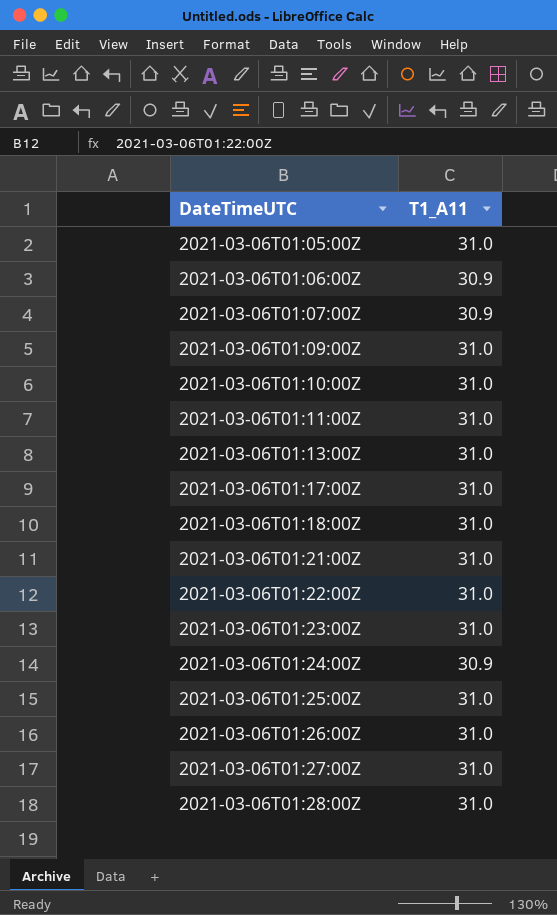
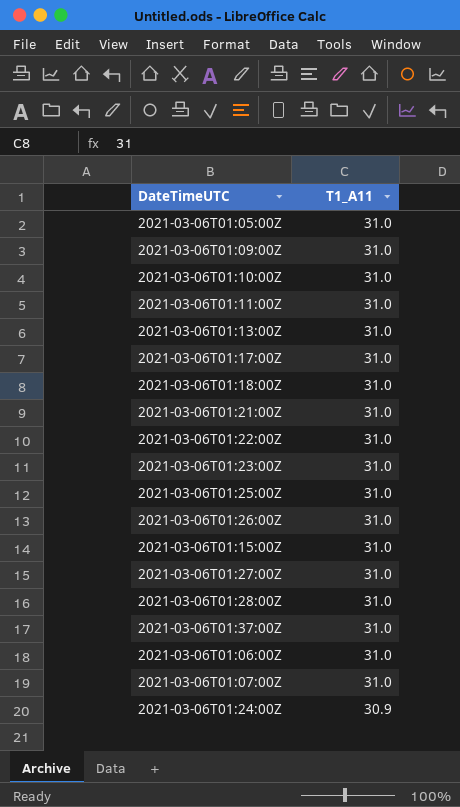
row order: DateTimeUTC ascending -> T1_A11 descending
row 2021-03-06T01:15:00Z: none -> 31.0
row 2021-03-06T01:37:00Z: none -> 31.0
2021-03-06T01:06:00Z | T1_A11: 30.9 -> 31.0
2021-03-06T01:07:00Z | T1_A11: 30.9 -> 31.0

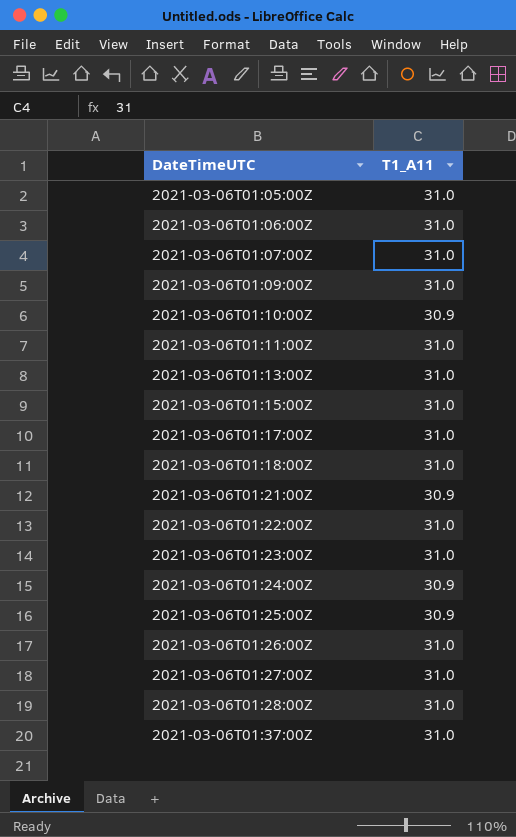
row order: T1_A11 descending -> DateTimeUTC ascending
2021-03-06T01:10:00Z | T1_A11: 31.0 -> 30.9
2021-03-06T01:21:00Z | T1_A11: 31.0 -> 30.9
2021-03-06T01:25:00Z | T1_A11: 31.0 -> 30.9

